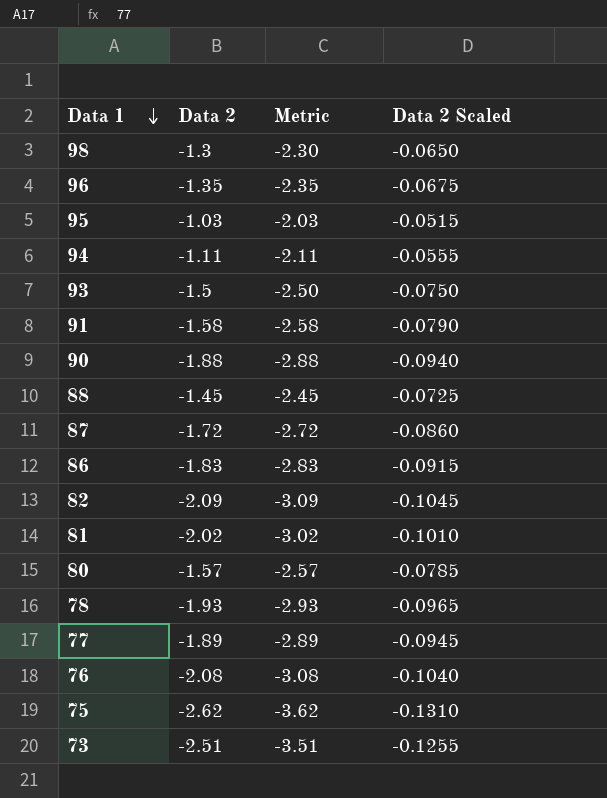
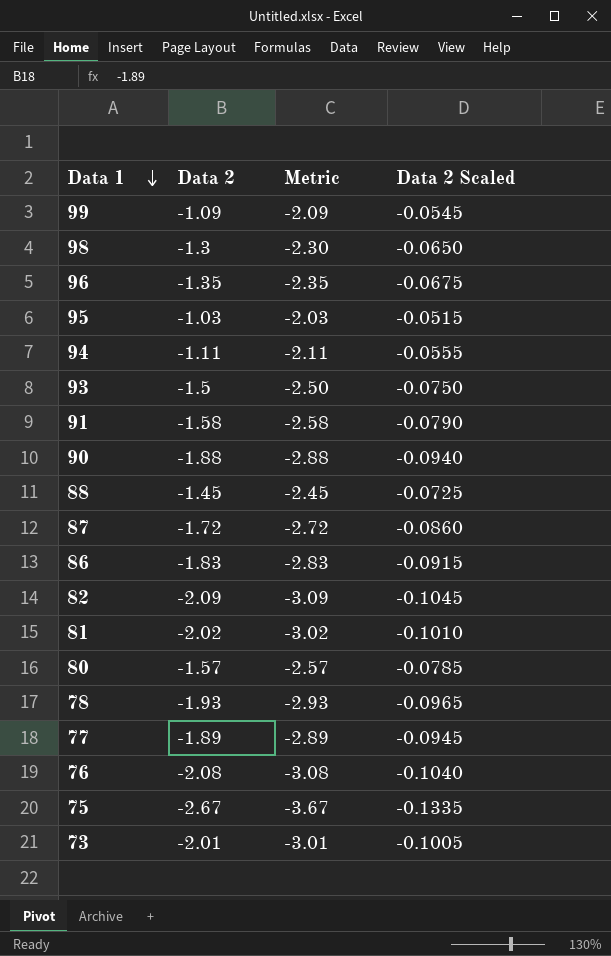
row 99: none -> -1.09 | -2.09 | -0.0545
75 | Data 2: -2.62 -> -2.67
75 | Metric: -3.62 -> -3.67
75 | Data 2 Scaled: -0.1310 -> -0.1335
73 | Data 2: -2.51 -> -2.01
73 | Metric: -3.51 -> -3.01
73 | Data 2 Scaled: -0.1255 -> -0.1005

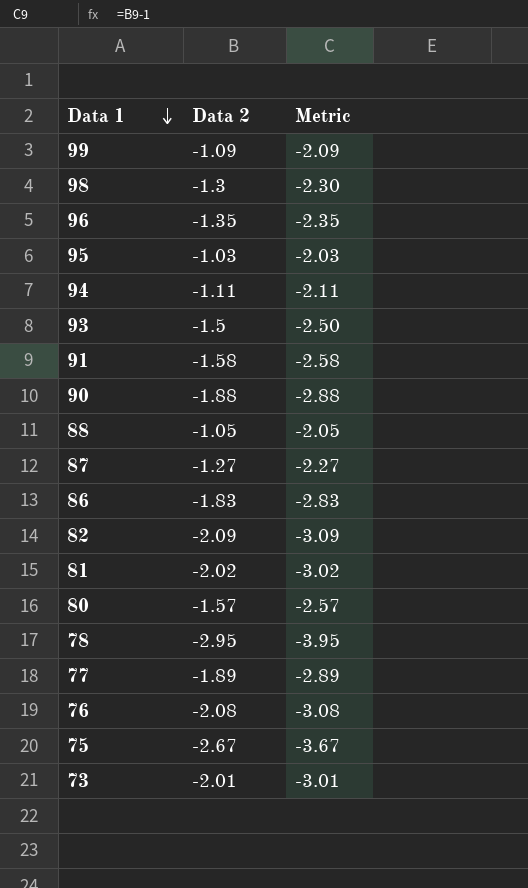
column Data 2 Scaled | formula: [Data 2] * 0.05 -> none
88 | Data 2: -1.45 -> -1.05
88 | Metric: -2.45 -> -2.05
87 | Data 2: -1.72 -> -1.27
87 | Metric: -2.72 -> -2.27
78 | Data 2: -1.93 -> -2.95
78 | Metric: -2.93 -> -3.95

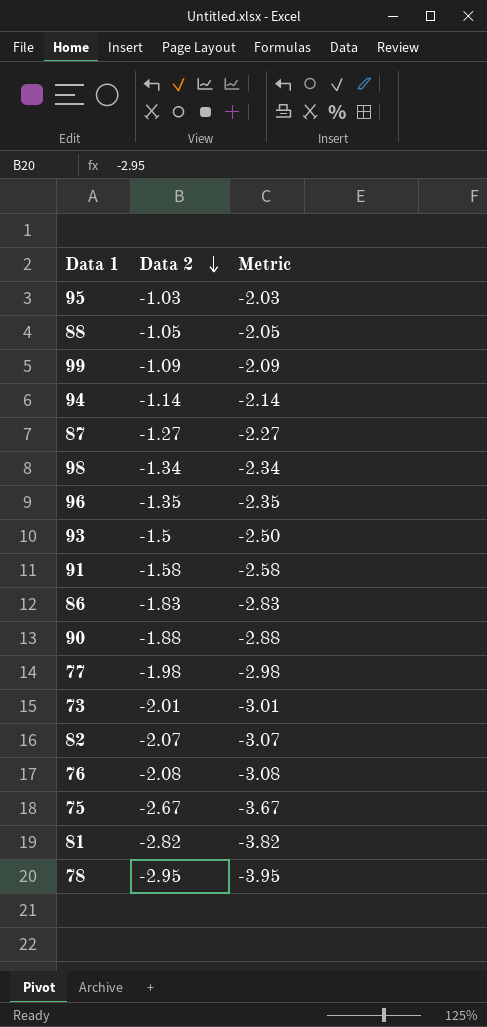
row order: Data 1 descending -> Data 2 descending
row 80: -1.57 | -2.57 -> none
94 | Data 2: -1.11 -> -1.14
94 | Metric: -2.11 -> -2.14
98 | Data 2: -1.3 -> -1.34
98 | Metric: -2.30 -> -2.34
77 | Data 2: -1.89 -> -1.98
77 | Metric: -2.89 -> -2.98
82 | Data 2: -2.09 -> -2.07
82 | Metric: -3.09 -> -3.07
81 | Data 2: -2.02 -> -2.82
81 | Metric: -3.02 -> -3.82

